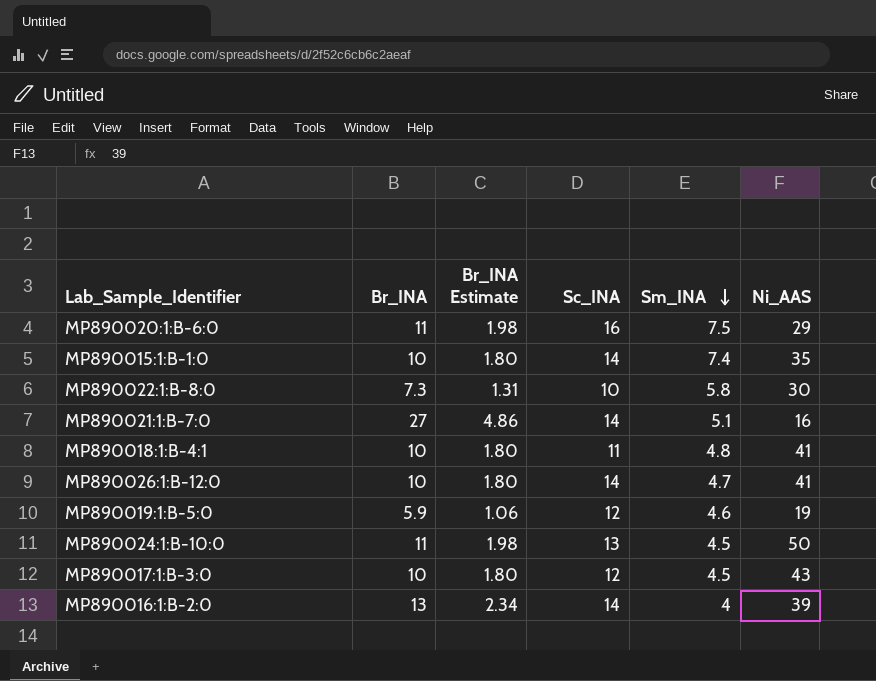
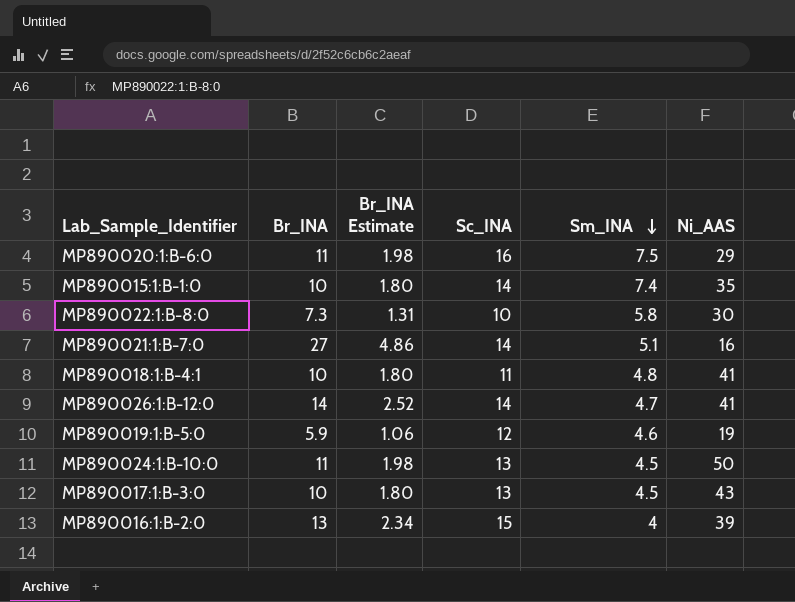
MP890026:1:B-12:0 | Br_INA: 10 -> 14
MP890026:1:B-12:0 | Br_INA Estimate: 1.80 -> 2.52
MP890017:1:B-3:0 | Sc_INA: 12 -> 13
MP890016:1:B-2:0 | Sc_INA: 14 -> 15

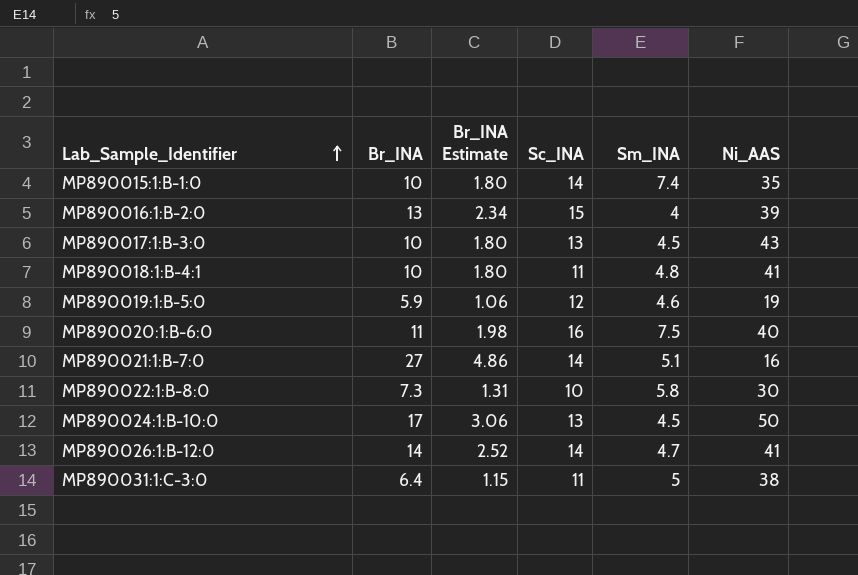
row order: Sm_INA descending -> Lab_Sample_Identifier ascending
MP890020:1:B-6:0 | Ni_AAS: 29 -> 40
MP890024:1:B-10:0 | Br_INA: 11 -> 17
MP890024:1:B-10:0 | Br_INA Estimate: 1.98 -> 3.06
row MP890031:1:C-3:0: none -> 6.4 | 1.15 | 11 | 5 | 38

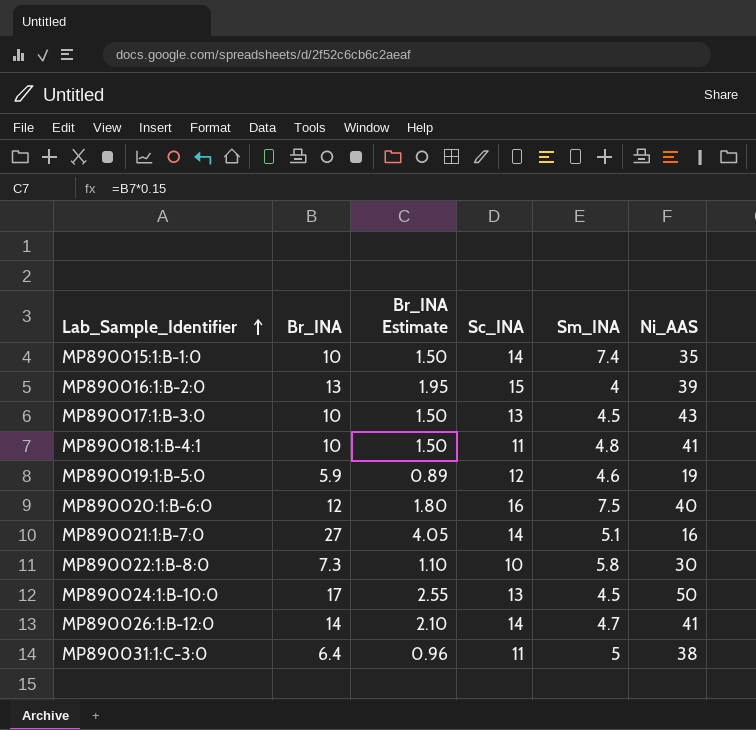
column Br_INA Estimate | formula: [Br_INA] * 0.18 -> [Br_INA] * 0.15
MP890020:1:B-6:0 | Br_INA: 11 -> 12

